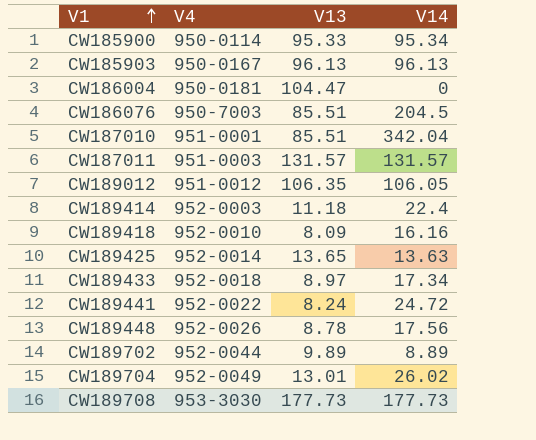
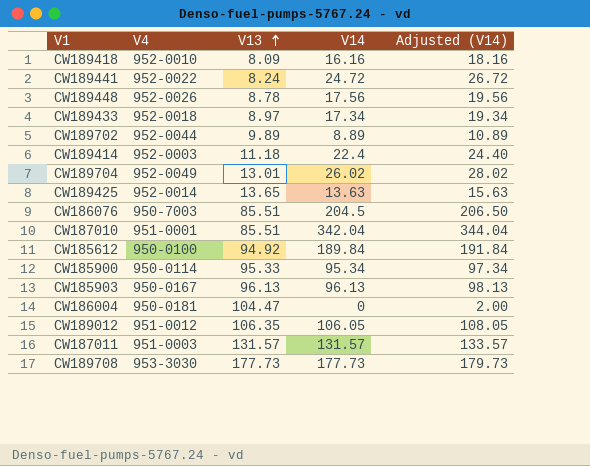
row order: V1 ascending -> V13 ascending
column Adjusted (V14) | formula: none -> [V14] + 2
row CW185612: none -> 950-0100 | 94.92 | 189.84 | 191.84

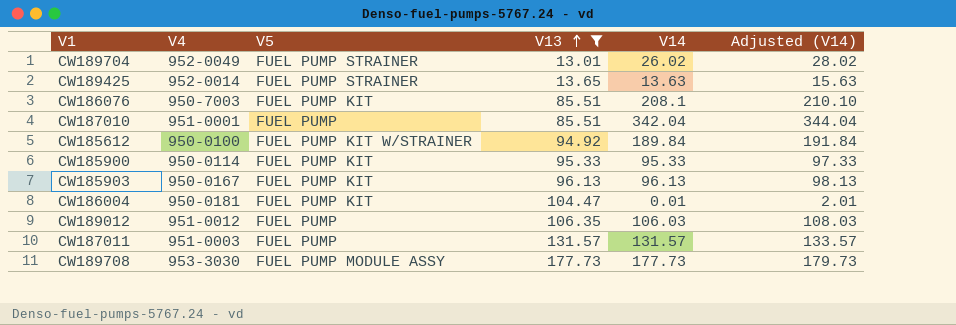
filter: none -> V13 >= 13.01
column V5 | position: none -> 3
CW186076 | V14: 204.5 -> 208.1
CW186076 | Adjusted (V14): 206.50 -> 210.10
CW185900 | V14: 95.34 -> 95.33
CW185900 | Adjusted (V14): 97.34 -> 97.33
CW186004 | V14: 0 -> 0.01
CW186004 | Adjusted (V14): 2.00 -> 2.01
CW189012 | V14: 106.05 -> 106.03
CW189012 | Adjusted (V14): 108.05 -> 108.03

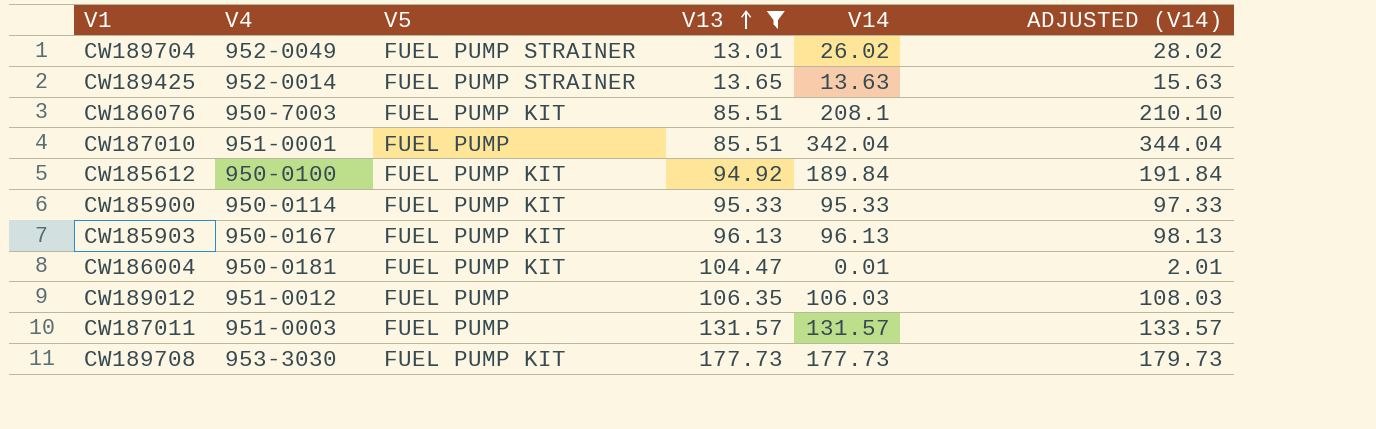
column name: Adjusted (V14) -> ADJUSTED (V14)
CW185612 | V5: FUEL PUMP KIT W/STRAINER -> FUEL PUMP KIT
CW189708 | V5: FUEL PUMP MODULE ASSY -> FUEL PUMP KIT

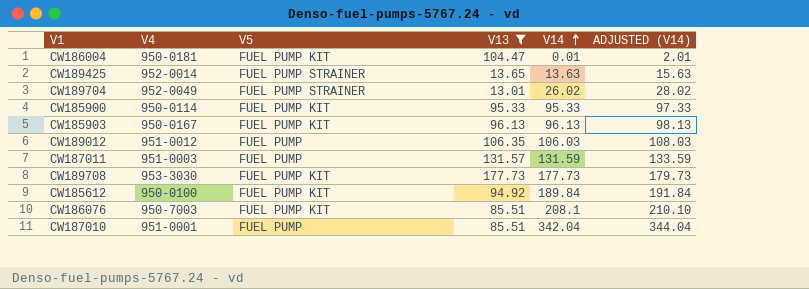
row order: V13 ascending -> V14 ascending
CW187011 | V14: 131.57 -> 131.59
CW187011 | ADJUSTED (V14): 133.57 -> 133.59

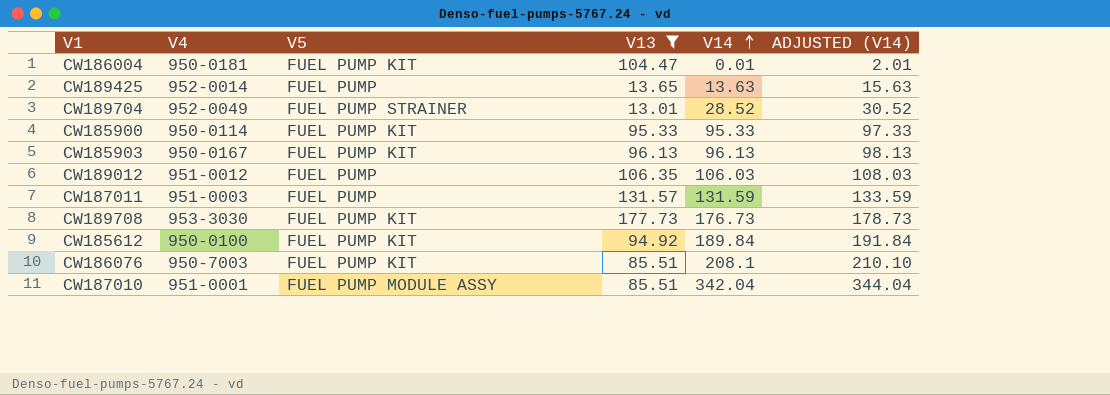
CW189425 | V5: FUEL PUMP STRAINER -> FUEL PUMP
CW189704 | V14: 26.02 -> 28.52
CW189704 | ADJUSTED (V14): 28.02 -> 30.52
CW189708 | V14: 177.73 -> 176.73
CW189708 | ADJUSTED (V14): 179.73 -> 178.73
CW187010 | V5: FUEL PUMP -> FUEL PUMP MODULE ASSY

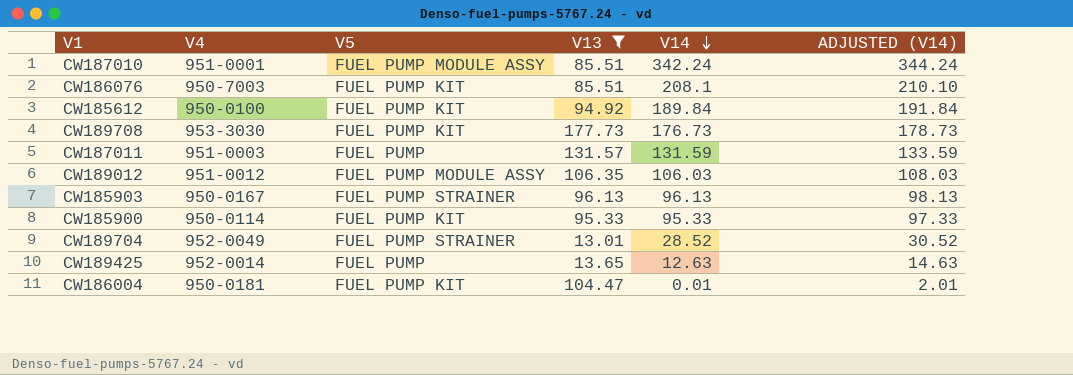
row order: V14 ascending -> V14 descending
CW187010 | V14: 342.04 -> 342.24
CW187010 | ADJUSTED (V14): 344.04 -> 344.24
CW189012 | V5: FUEL PUMP -> FUEL PUMP MODULE ASSY
CW185903 | V5: FUEL PUMP KIT -> FUEL PUMP STRAINER
CW189425 | V14: 13.63 -> 12.63
CW189425 | ADJUSTED (V14): 15.63 -> 14.63

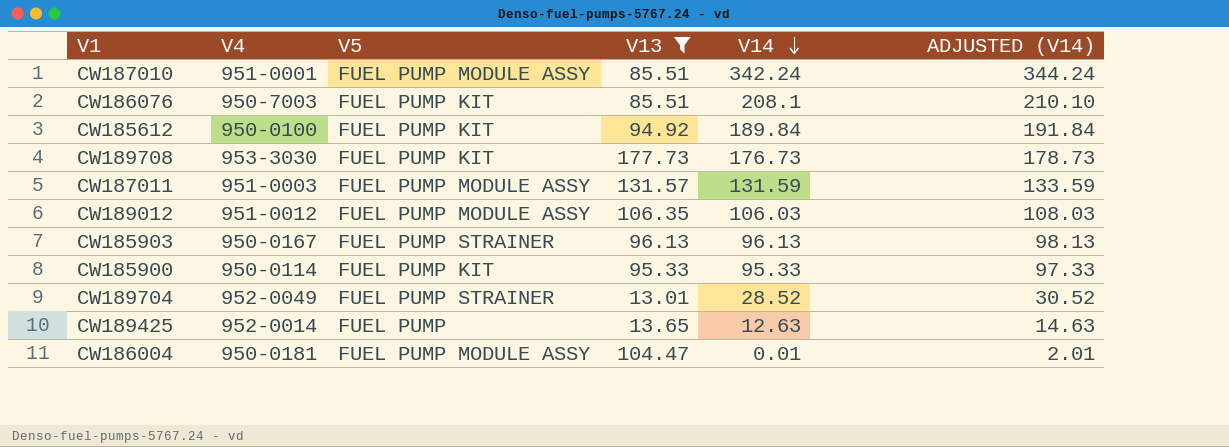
CW187011 | V5: FUEL PUMP -> FUEL PUMP MODULE ASSY
CW186004 | V5: FUEL PUMP KIT -> FUEL PUMP MODULE ASSY

